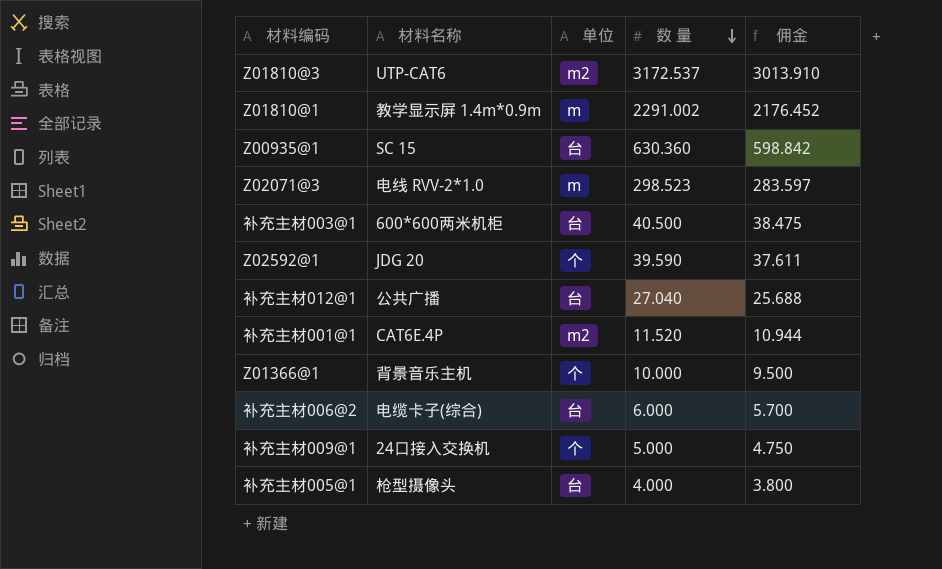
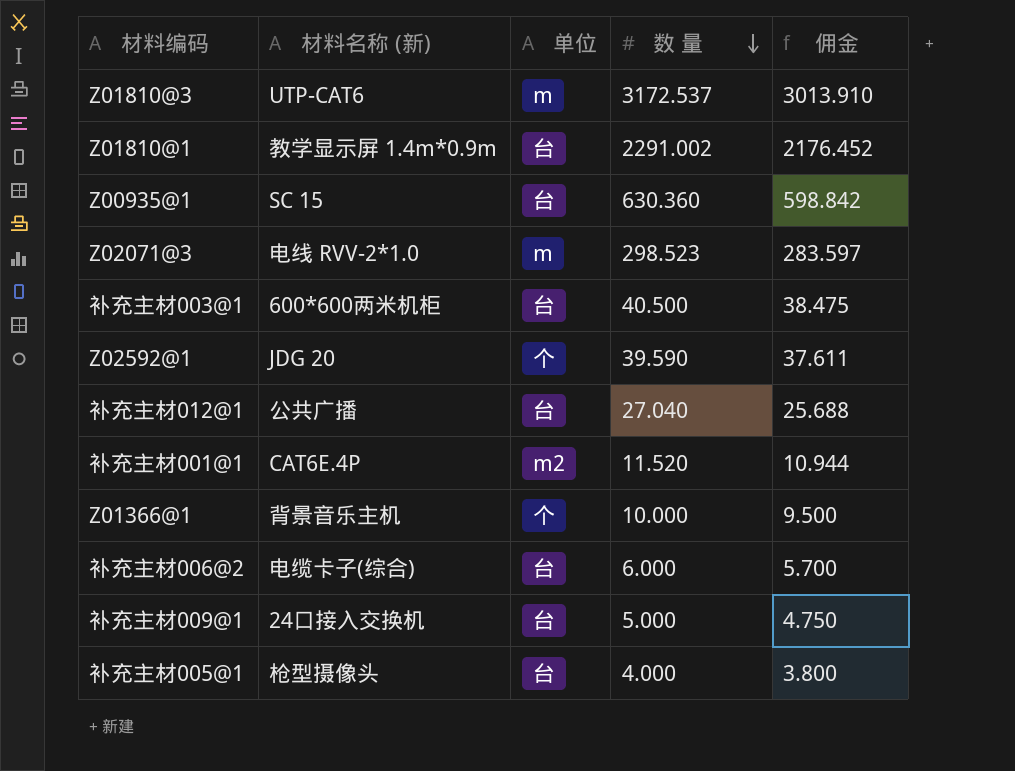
column name: 材料名称 -> 材料名称 (新)
Z01810@3 | 单位: m2 -> m
Z01810@1 | 单位: m -> 台
补充主材009@1 | 单位: 个 -> 台

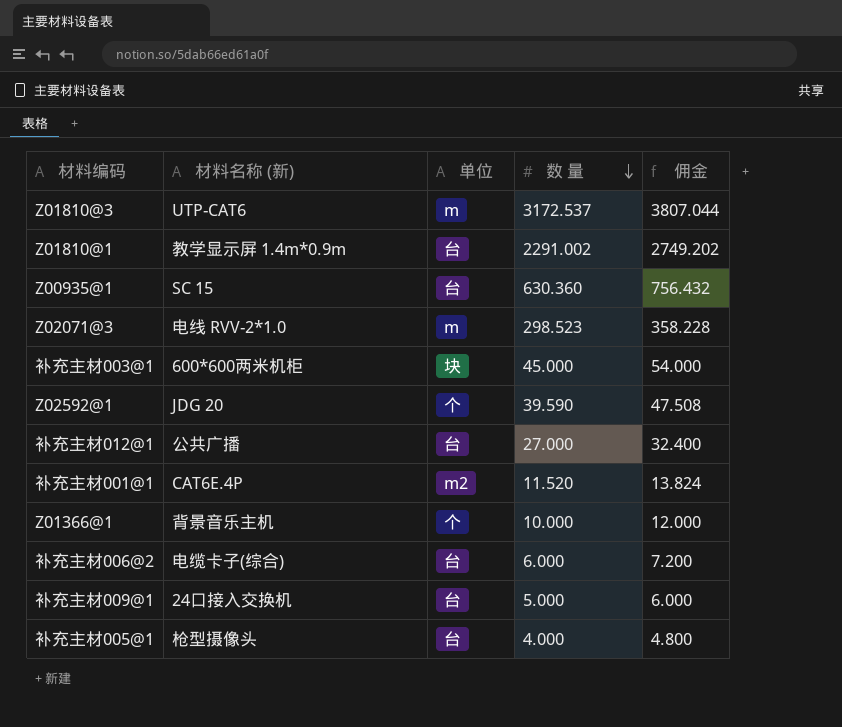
column 佣金 | formula: [数 量] * 0.95 -> [数 量] * 1.2
补充主材003@1 | 单位: 台 -> 块
补充主材003@1 | 数 量: 40.500 -> 45.000
补充主材012@1 | 数 量: 27.040 -> 27.000

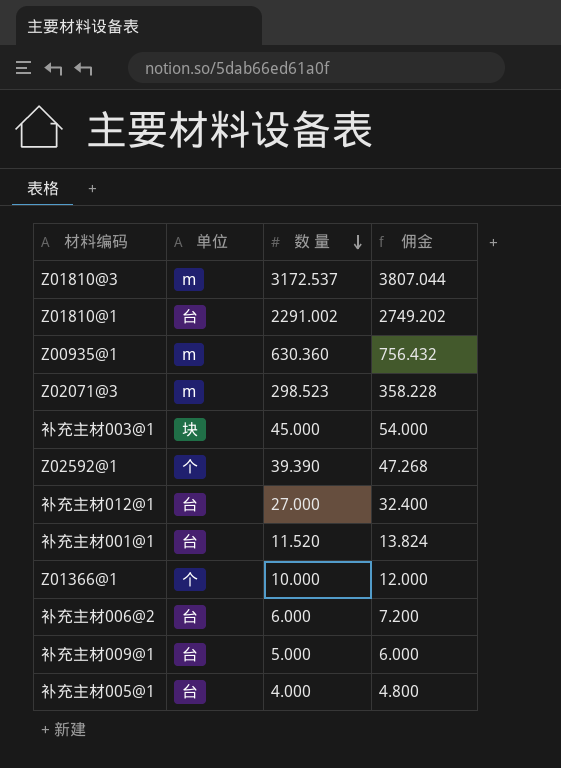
column 材料名称 (新) | position: 2 -> none
Z00935@1 | 单位: 台 -> m
Z02592@1 | 数 量: 39.590 -> 39.390
Z02592@1 | 佣金: 47.508 -> 47.268
补充主材001@1 | 单位: m2 -> 台

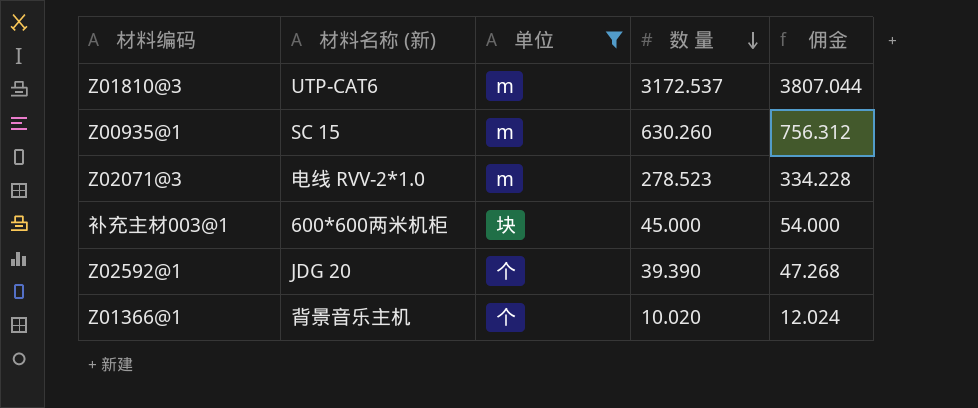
filter: none -> 单位 != 台
column 材料名称 (新) | position: none -> 2
Z00935@1 | 数 量: 630.360 -> 630.260
Z00935@1 | 佣金: 756.432 -> 756.312
Z02071@3 | 数 量: 298.523 -> 278.523
Z02071@3 | 佣金: 358.228 -> 334.228
Z01366@1 | 数 量: 10.000 -> 10.020
Z01366@1 | 佣金: 12.000 -> 12.024

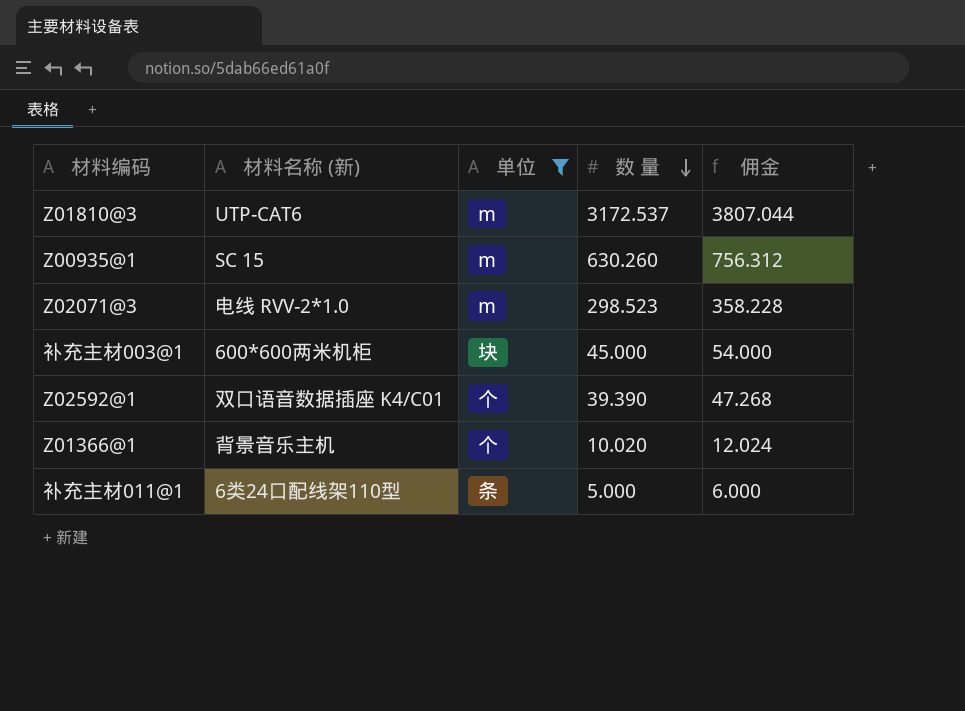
Z02071@3 | 数 量: 278.523 -> 298.523
Z02071@3 | 佣金: 334.228 -> 358.228
Z02592@1 | 材料名称 (新): JDG 20 -> 双口语音数据插座 K4/C01
row 补充主材011@1: none -> 6类24口配线架110型 | 条 | 5.000 | 6.000

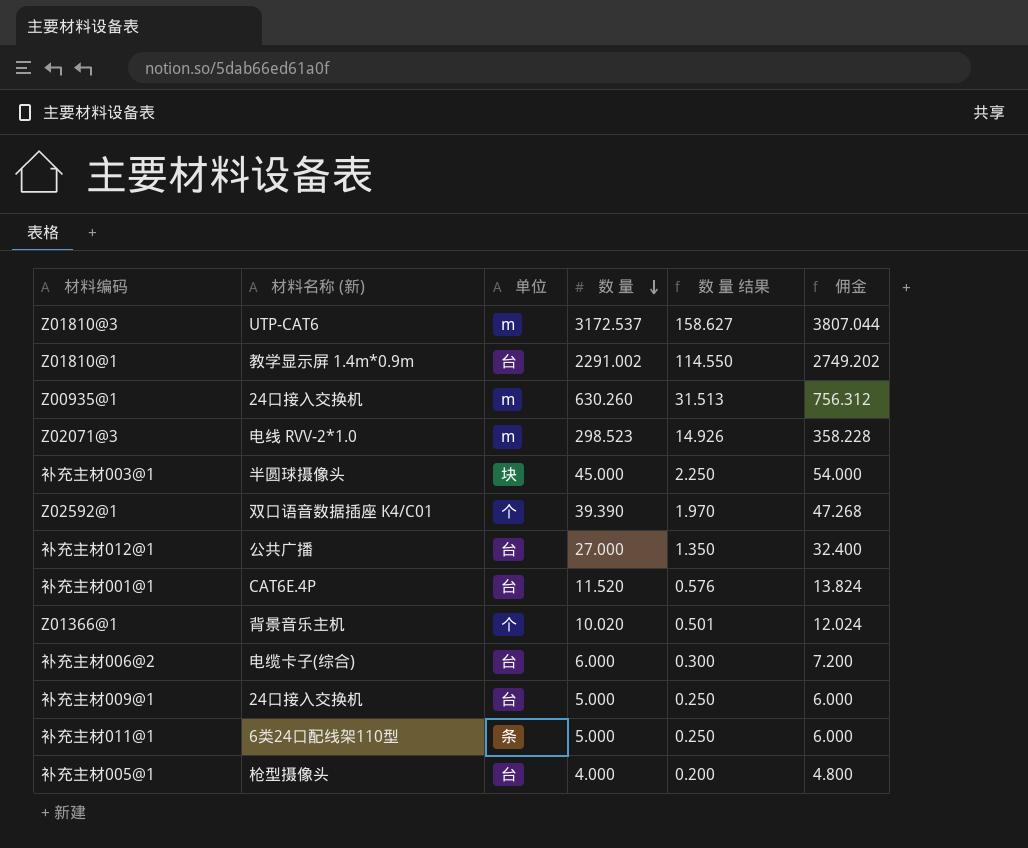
filter: 单位 != 台 -> none
column 数 量 结果 | formula: none -> [数 量] * 0.05
Z00935@1 | 材料名称 (新): SC 15 -> 24口接入交换机
补充主材003@1 | 材料名称 (新): 600*600两米机柜 -> 半圆球摄像头

